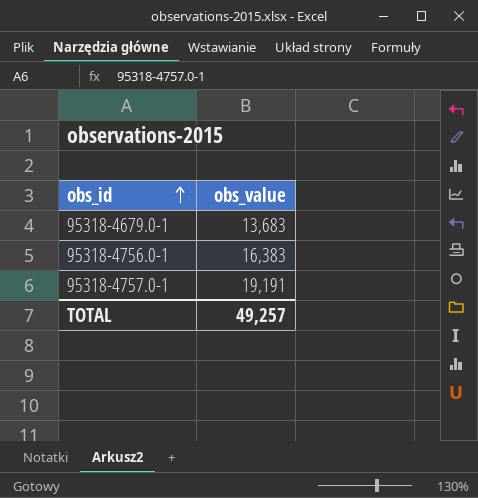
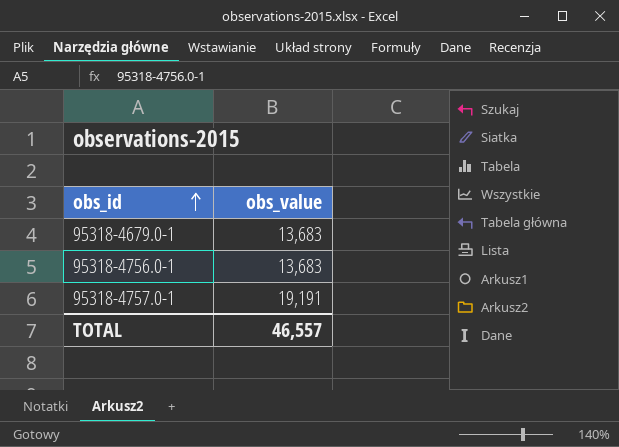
95318-4756.0-1 | obs_value: 16,383 -> 13,683
TOTAL | obs_value: 49,257 -> 46,557

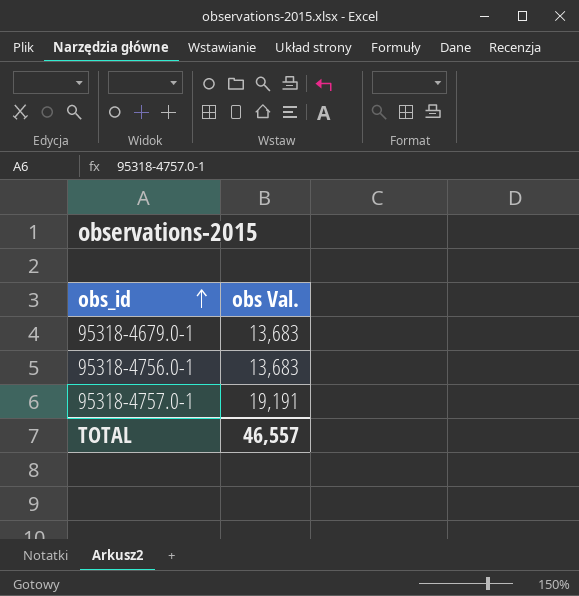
column name: obs_value -> obs Val.

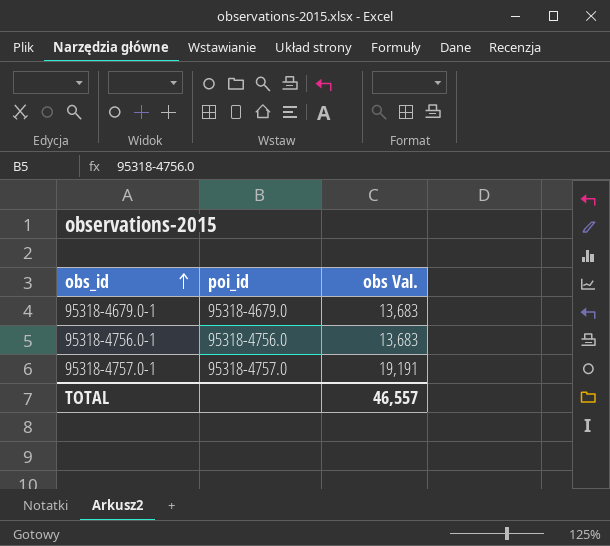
column poi_id | position: none -> 2

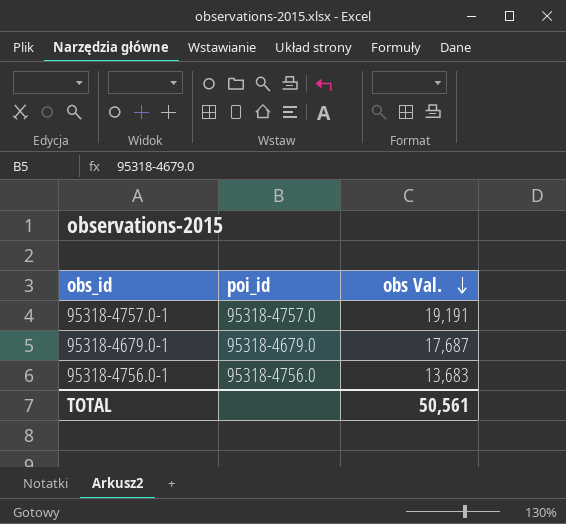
row order: obs_id ascending -> obs Val. descending
95318-4679.0-1 | obs Val.: 13,683 -> 17,687
TOTAL | obs Val.: 46,557 -> 50,561

